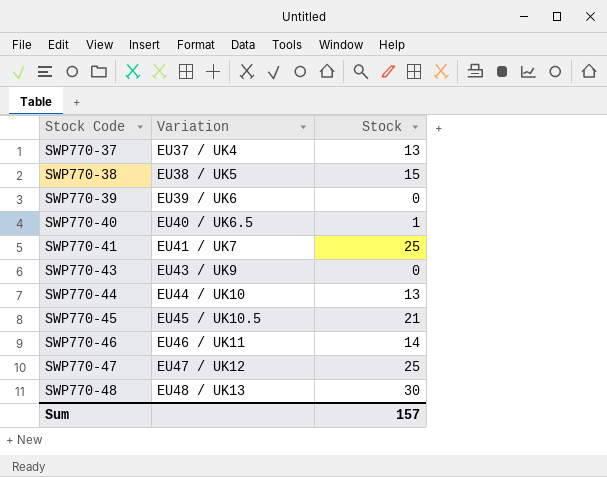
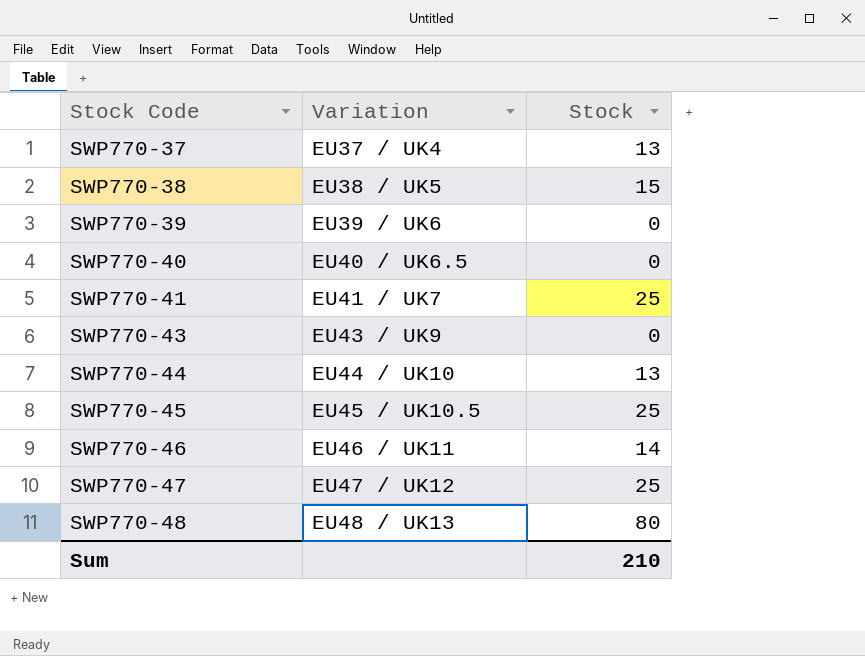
SWP770-40 | Stock: 1 -> 0
SWP770-45 | Stock: 21 -> 25
SWP770-48 | Stock: 30 -> 80
Sum | Stock: 157 -> 210

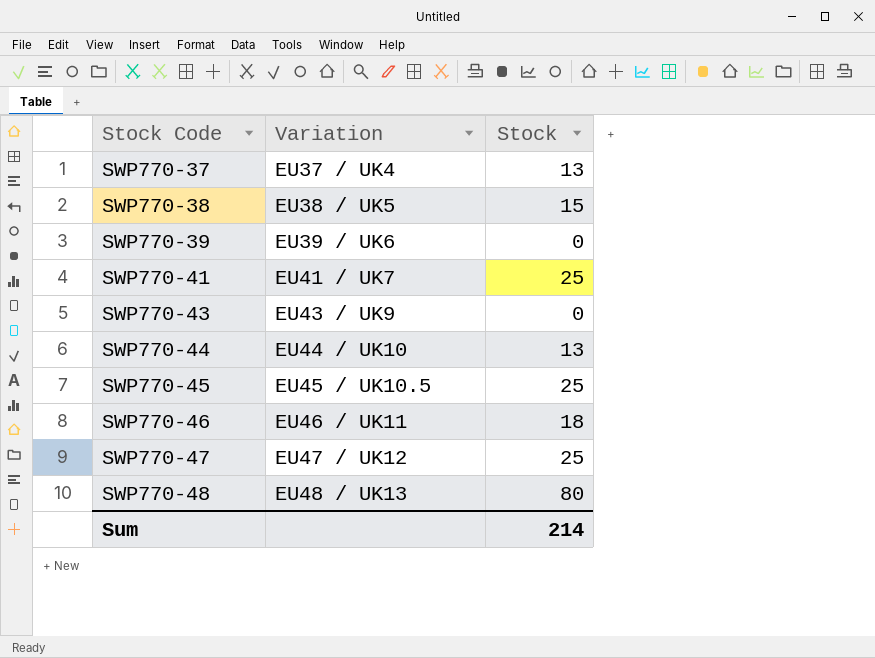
row SWP770-40: EU40 / UK6.5 | 0 -> none
SWP770-46 | Stock: 14 -> 18
Sum | Stock: 210 -> 214

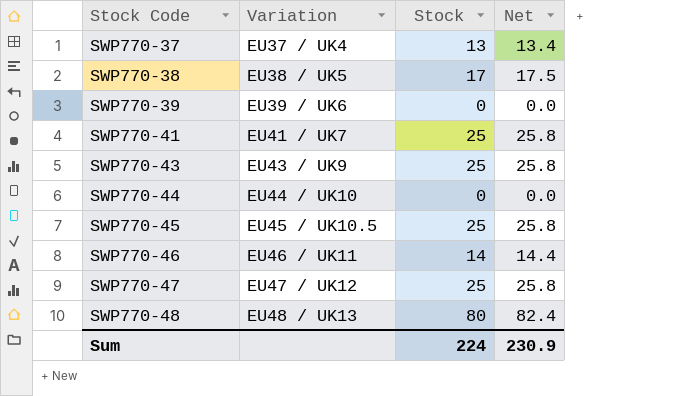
column Net | formula: none -> [Stock] * 1.03
SWP770-38 | Stock: 15 -> 17
SWP770-43 | Stock: 0 -> 25
SWP770-44 | Stock: 13 -> 0
SWP770-46 | Stock: 18 -> 14
Sum | Stock: 214 -> 224

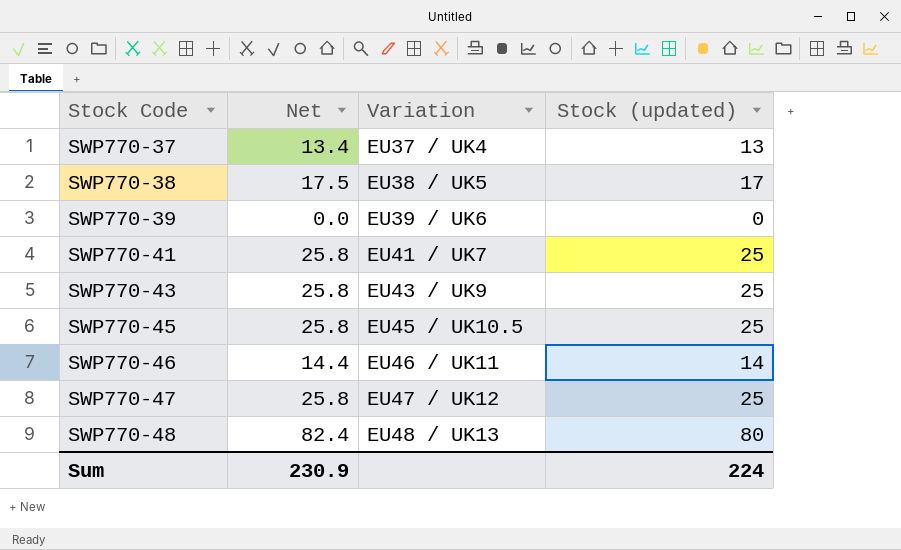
column Net | position: 4 -> 2
column name: Stock -> Stock (updated)
row SWP770-44: EU44 / UK10 | 0 | 0.0 -> none

